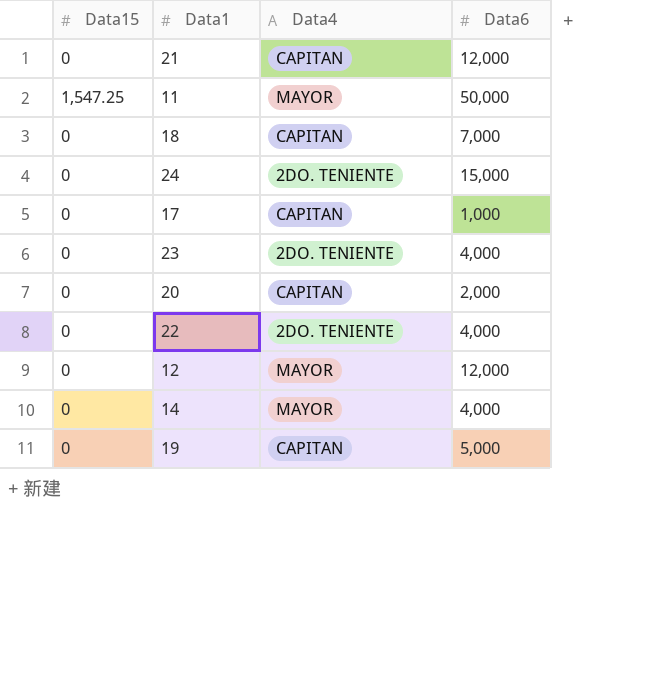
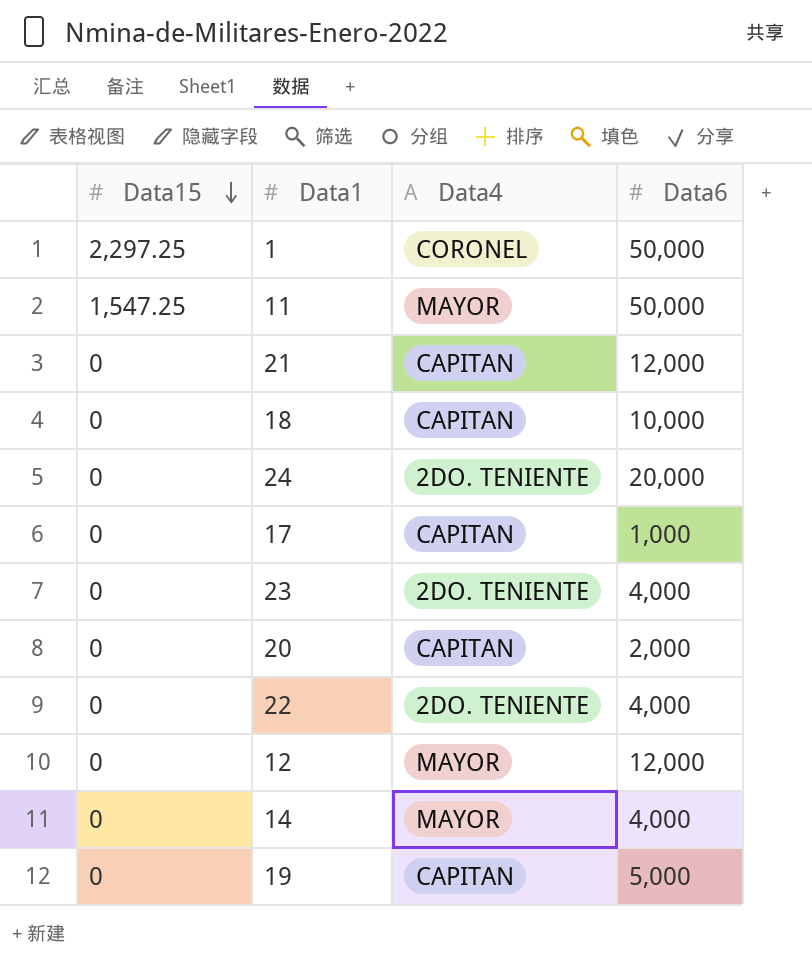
row order: none -> Data15 descending
row 1: none -> 2,297.25 | CORONEL | 50,000
18 | Data6: 7,000 -> 10,000
24 | Data6: 15,000 -> 20,000

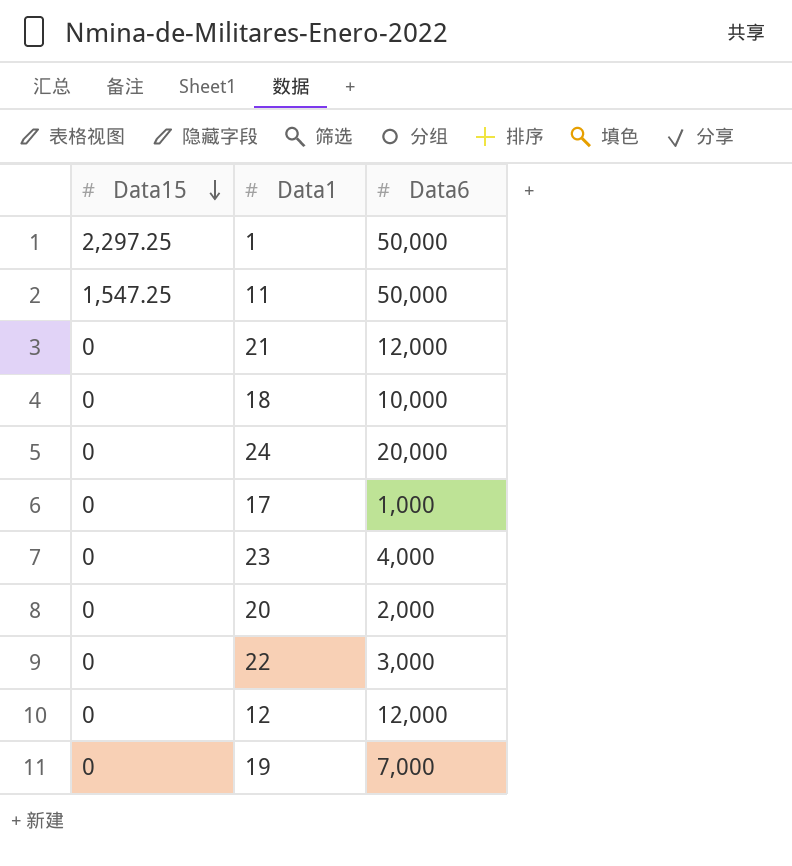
column Data4 | position: 3 -> none
row 14: 0 | MAYOR | 4,000 -> none
22 | Data6: 4,000 -> 3,000
19 | Data6: 5,000 -> 7,000

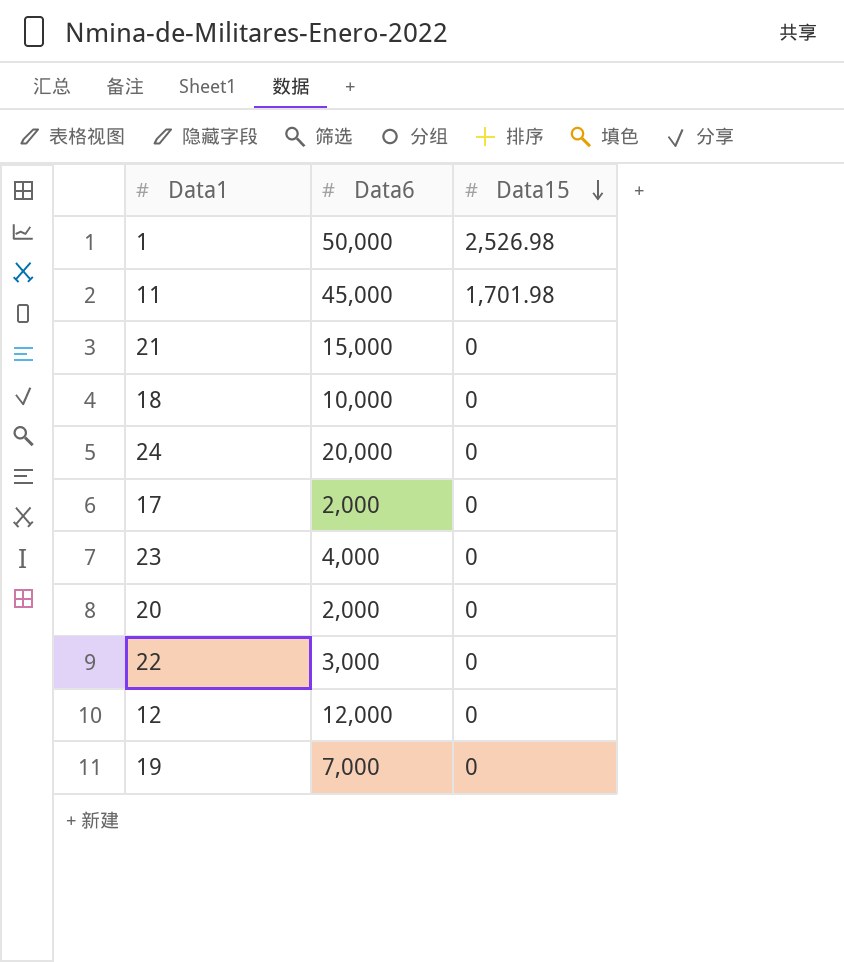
column Data15 | position: 1 -> 3
1 | Data15: 2,297.25 -> 2,526.98
11 | Data6: 50,000 -> 45,000
11 | Data15: 1,547.25 -> 1,701.98
21 | Data6: 12,000 -> 15,000
17 | Data6: 1,000 -> 2,000

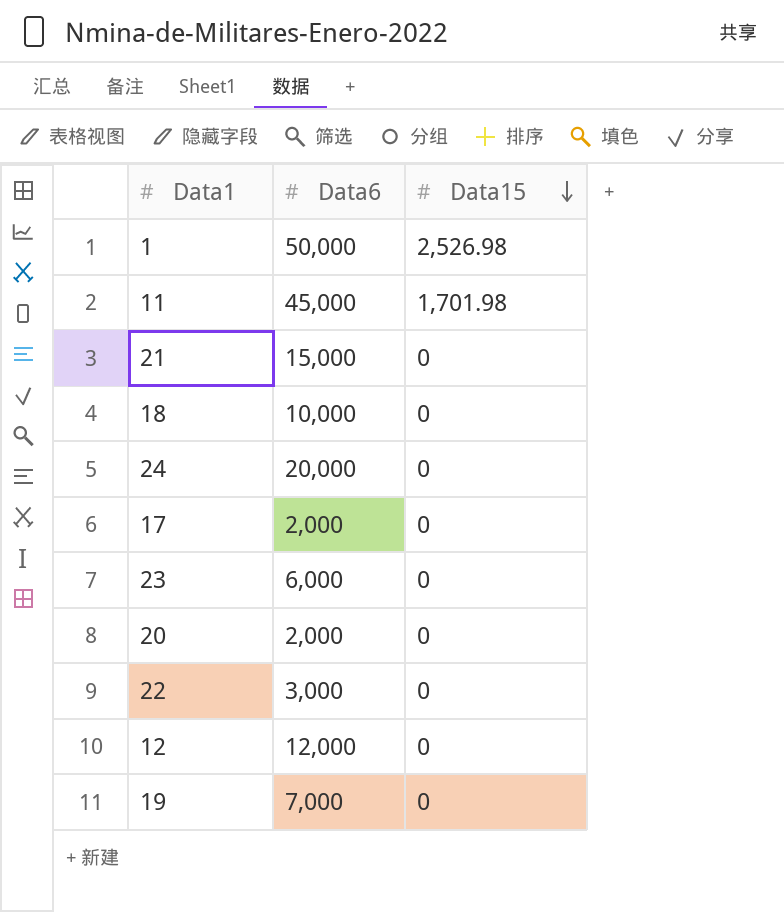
23 | Data6: 4,000 -> 6,000

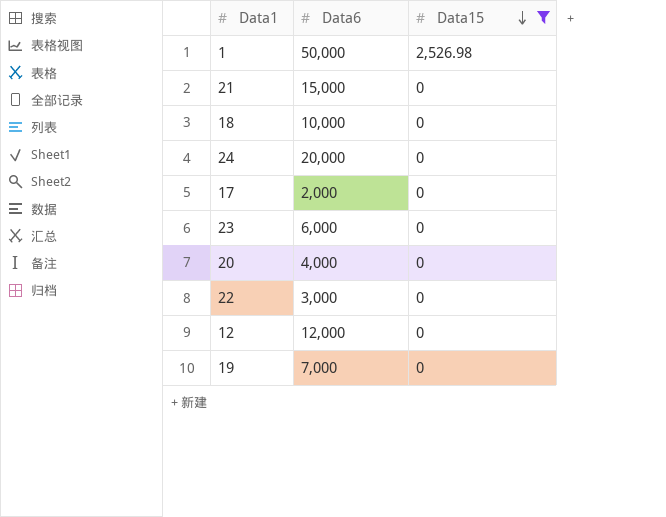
filter: none -> Data15 != 1,701.98
20 | Data6: 2,000 -> 4,000

